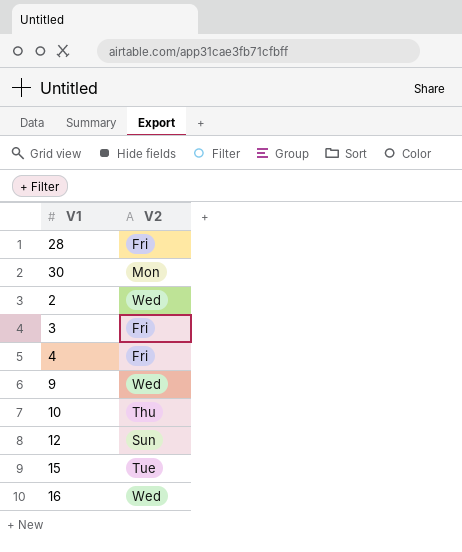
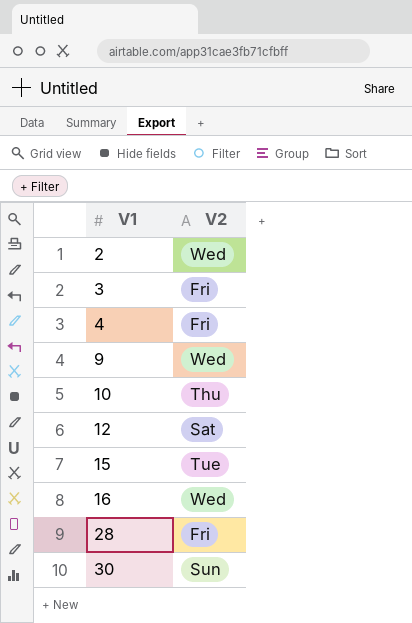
row order: none -> V1 ascending
12 | V2: Sun -> Sat
30 | V2: Mon -> Sun

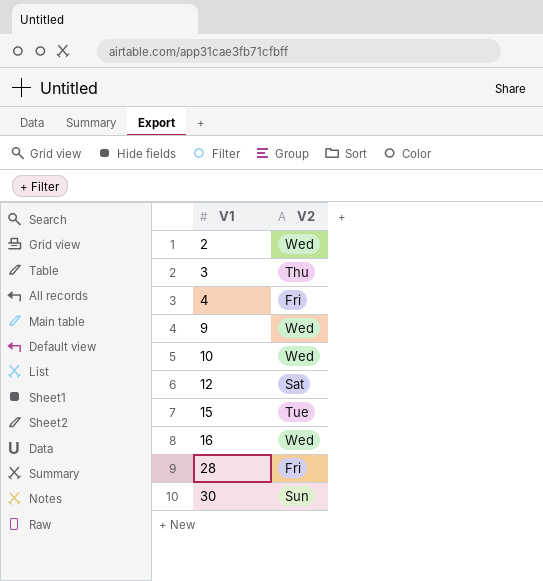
3 | V2: Fri -> Thu
10 | V2: Thu -> Wed

